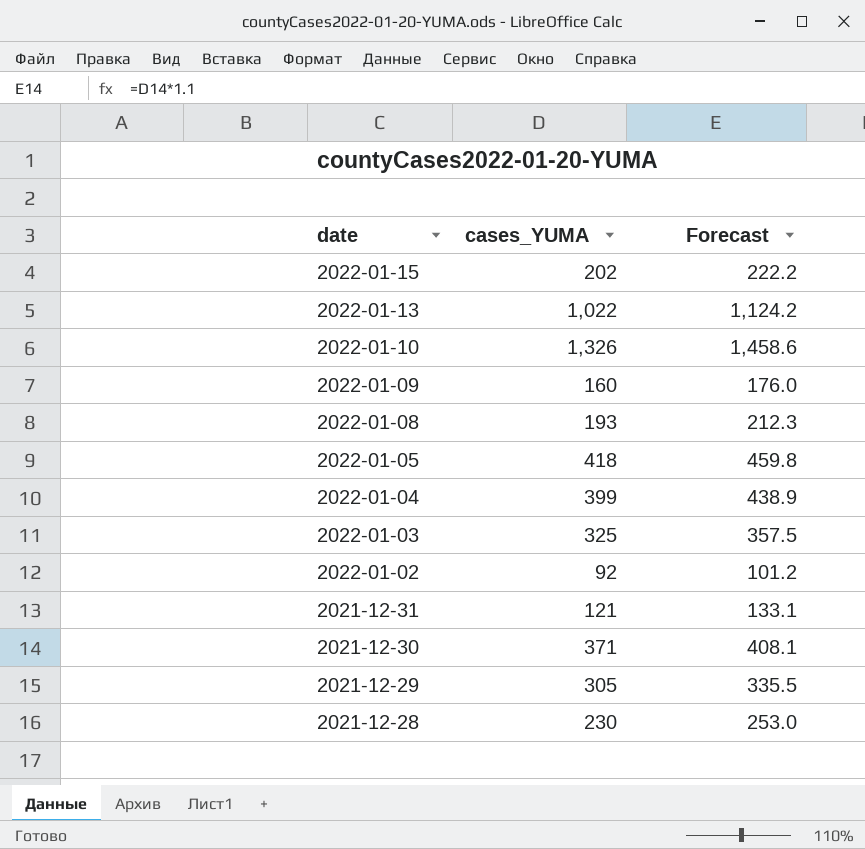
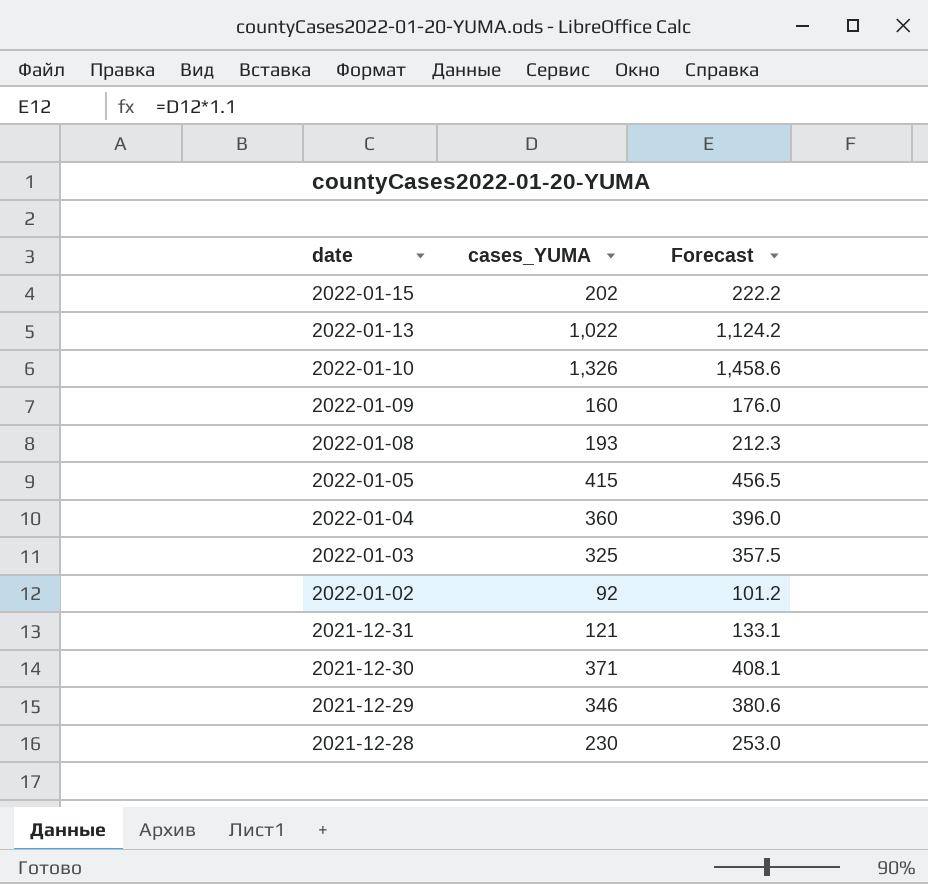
2022-01-05 | cases_YUMA: 418 -> 415
2022-01-05 | Forecast: 459.8 -> 456.5
2022-01-04 | cases_YUMA: 399 -> 360
2022-01-04 | Forecast: 438.9 -> 396.0
2021-12-29 | cases_YUMA: 305 -> 346
2021-12-29 | Forecast: 335.5 -> 380.6

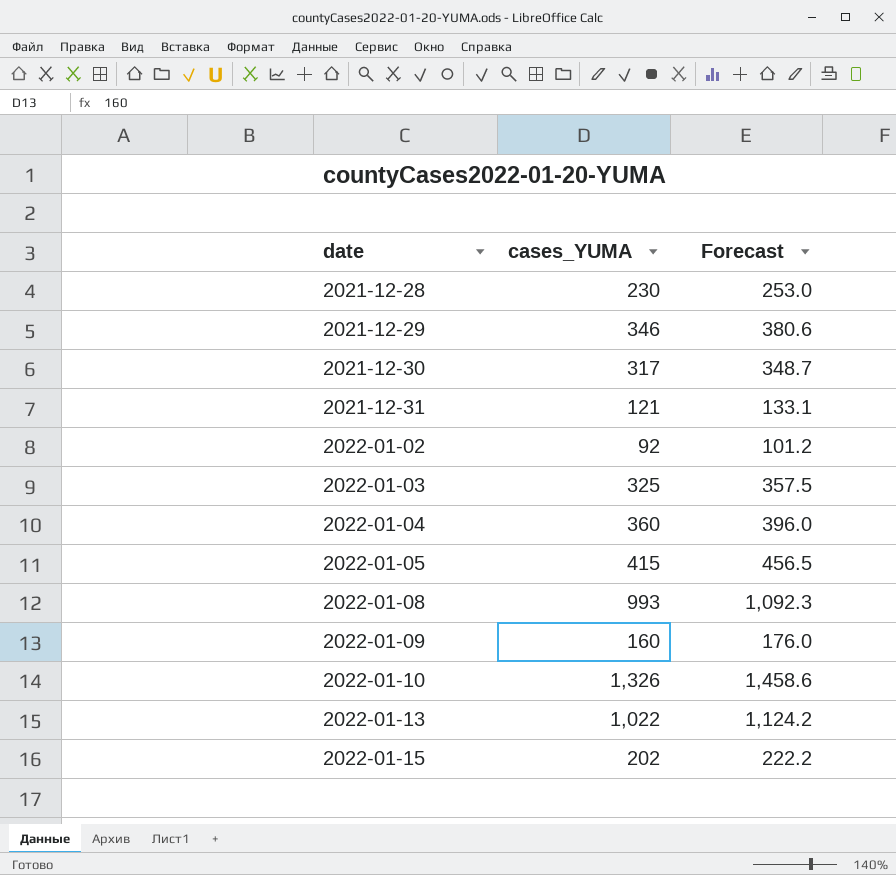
row order: date descending -> date ascending
2021-12-30 | cases_YUMA: 371 -> 317
2021-12-30 | Forecast: 408.1 -> 348.7
2022-01-08 | cases_YUMA: 193 -> 993
2022-01-08 | Forecast: 212.3 -> 1,092.3

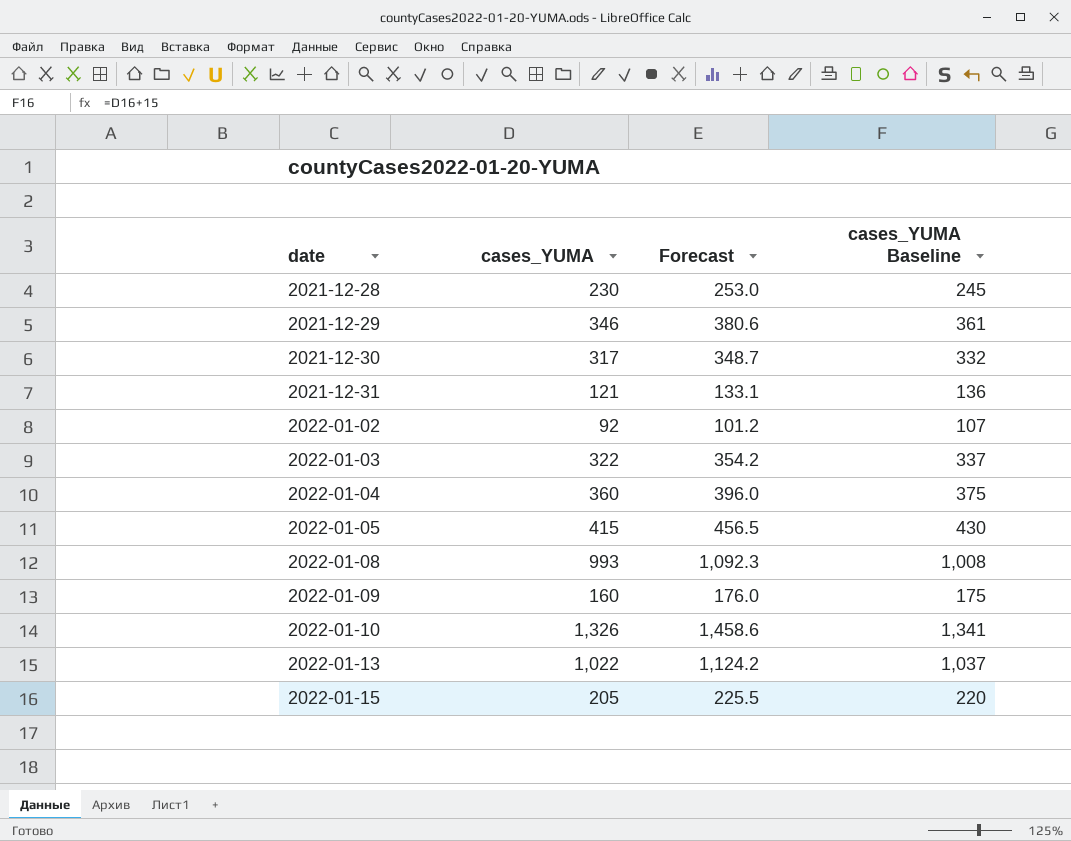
column cases_YUMA Baseline | formula: none -> [cases_YUMA] + 15
2022-01-03 | cases_YUMA: 325 -> 322
2022-01-03 | Forecast: 357.5 -> 354.2
2022-01-15 | cases_YUMA: 202 -> 205
2022-01-15 | Forecast: 222.2 -> 225.5

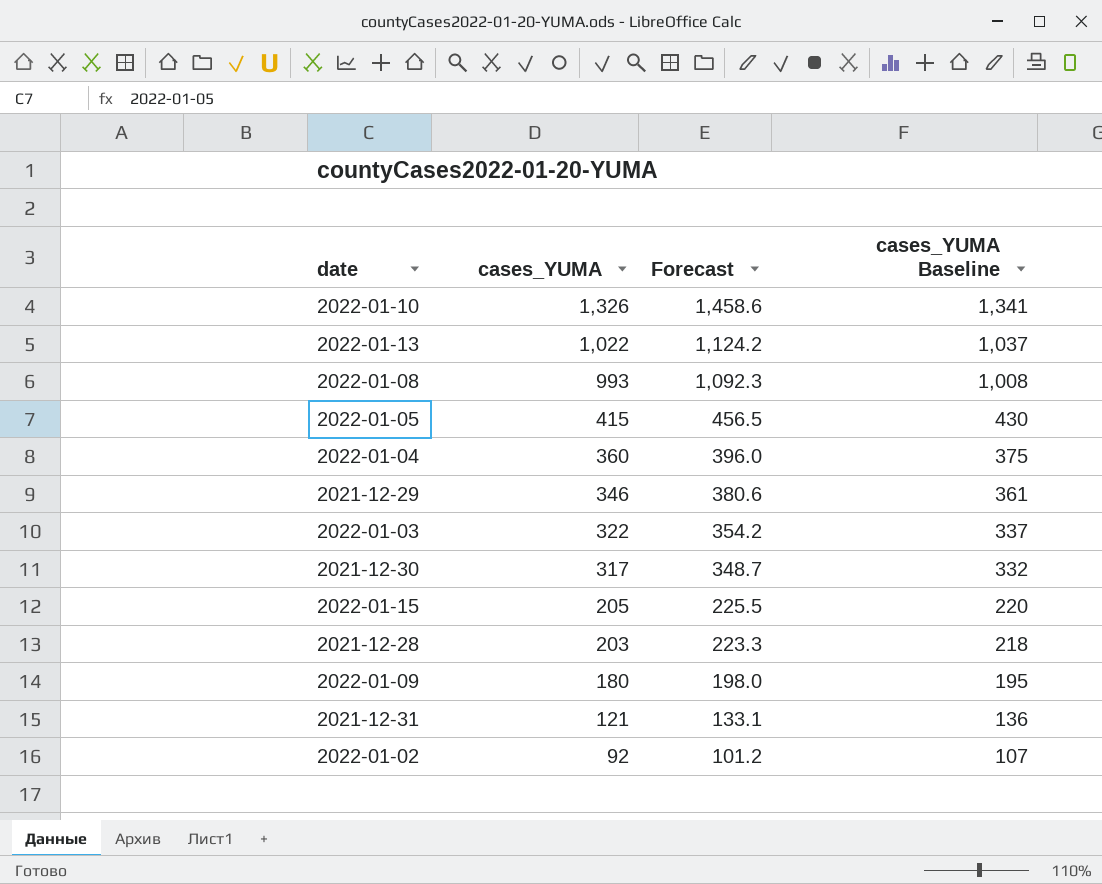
row order: date ascending -> cases_YUMA descending
2021-12-28 | cases_YUMA: 230 -> 203
2021-12-28 | Forecast: 253.0 -> 223.3
2021-12-28 | cases_YUMA Baseline: 245 -> 218
2022-01-09 | cases_YUMA: 160 -> 180
2022-01-09 | Forecast: 176.0 -> 198.0
2022-01-09 | cases_YUMA Baseline: 175 -> 195

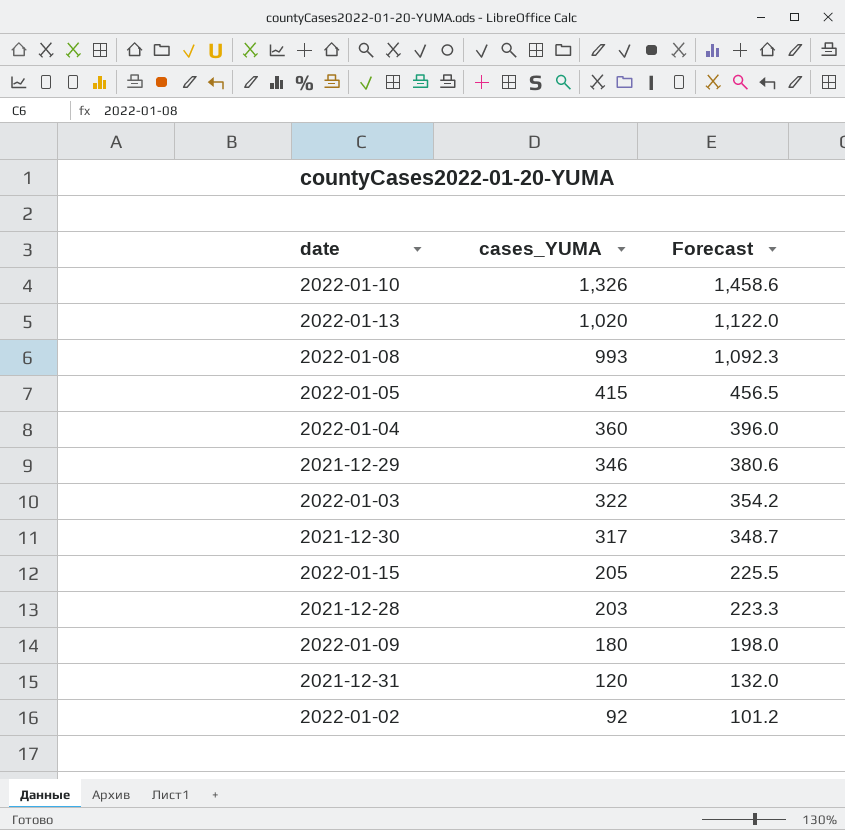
column cases_YUMA Baseline | formula: [cases_YUMA] + 15 -> none
2022-01-13 | cases_YUMA: 1,022 -> 1,020
2022-01-13 | Forecast: 1,124.2 -> 1,122.0
2021-12-31 | cases_YUMA: 121 -> 120
2021-12-31 | Forecast: 133.1 -> 132.0

